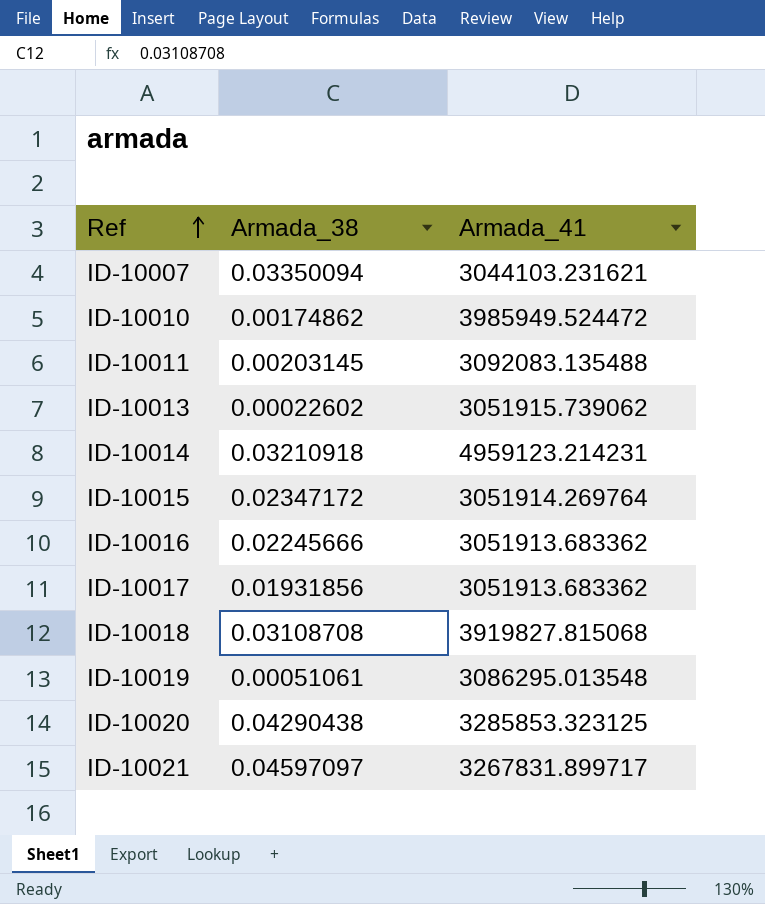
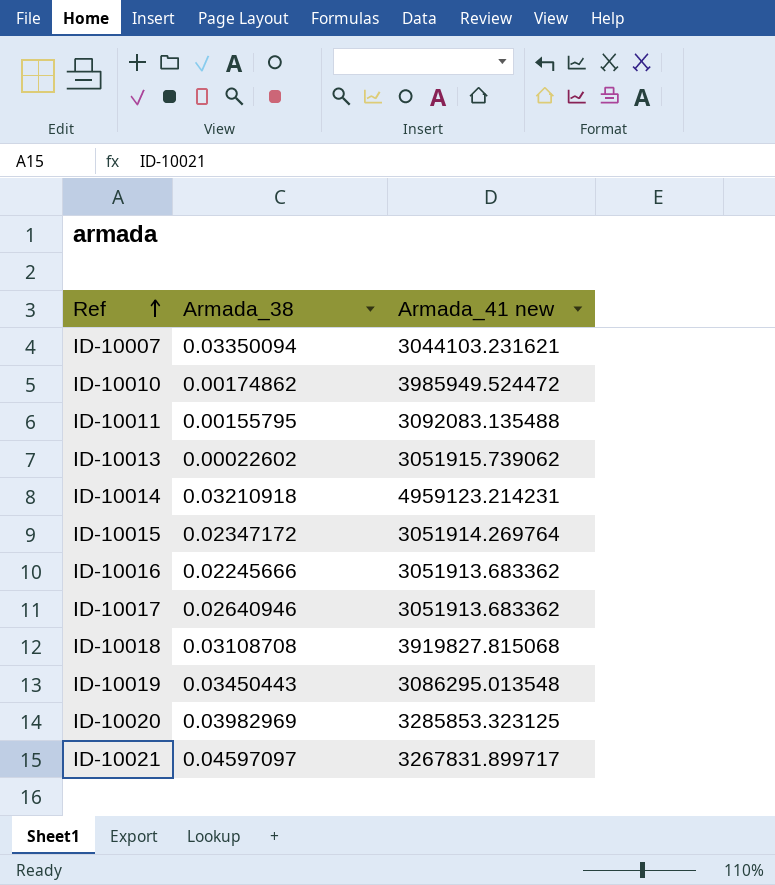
column name: Armada_41 -> Armada_41 new
ID-10011 | Armada_38: 0.00203145 -> 0.00155795
ID-10017 | Armada_38: 0.01931856 -> 0.02640946
ID-10019 | Armada_38: 0.00051061 -> 0.03450443
ID-10020 | Armada_38: 0.04290438 -> 0.03982969

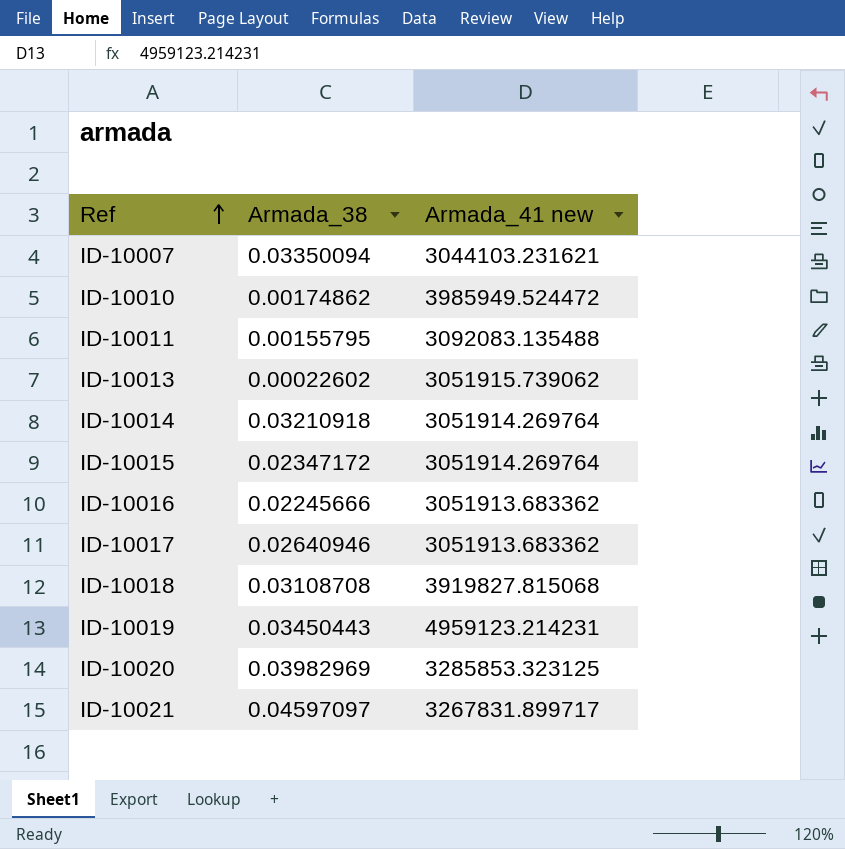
ID-10014 | Armada_41 new: 4959123.214231 -> 3051914.269764
ID-10019 | Armada_41 new: 3086295.013548 -> 4959123.214231

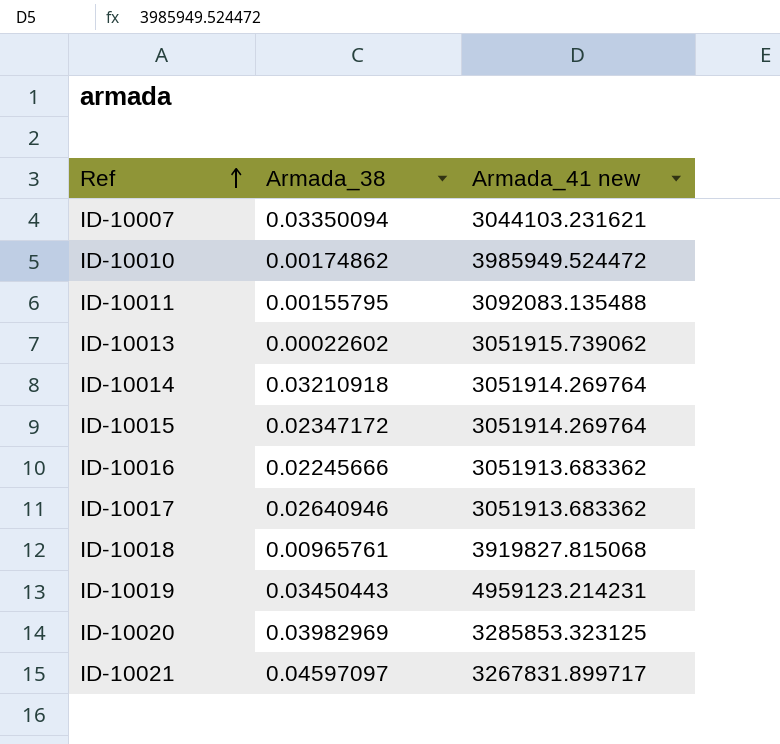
ID-10018 | Armada_38: 0.03108708 -> 0.00965761

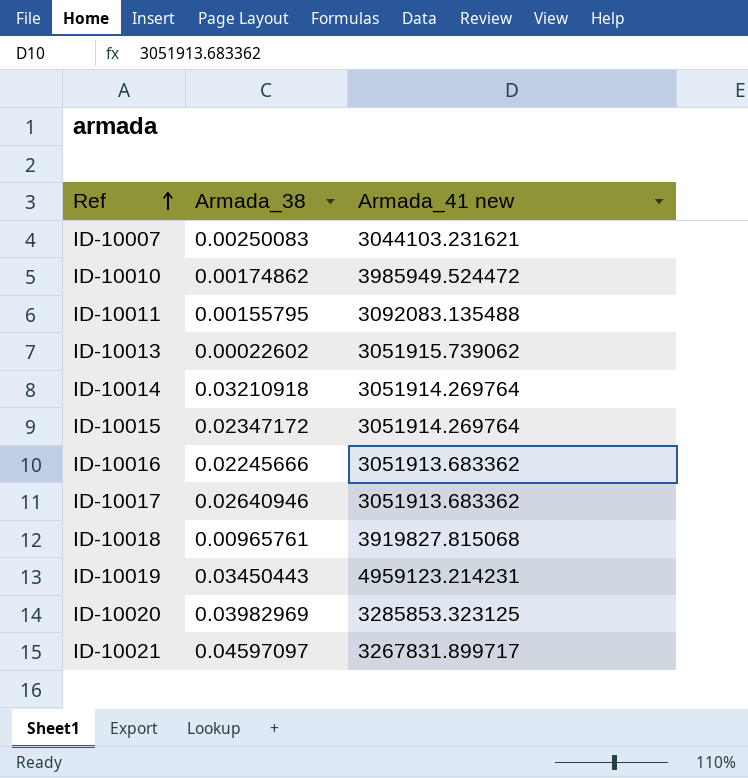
ID-10007 | Armada_38: 0.03350094 -> 0.00250083

